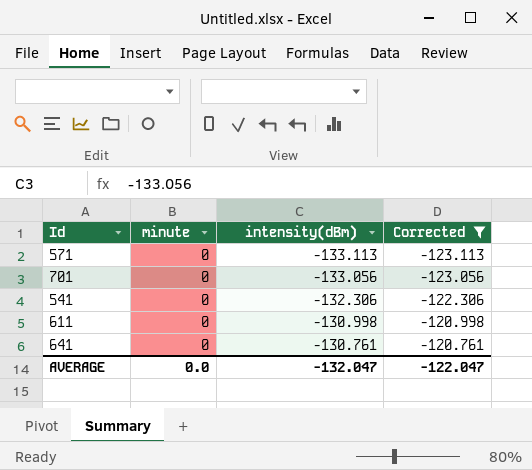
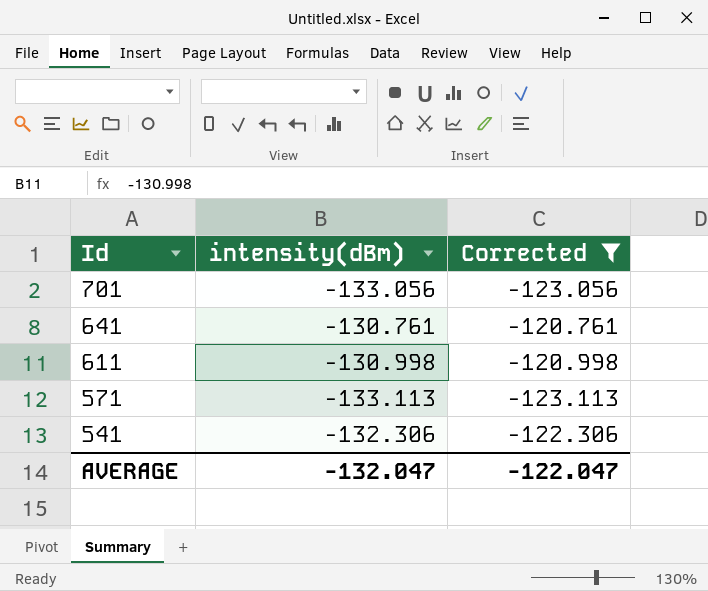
row order: intensity(dBm) ascending -> Id descending
column minute | position: 2 -> none

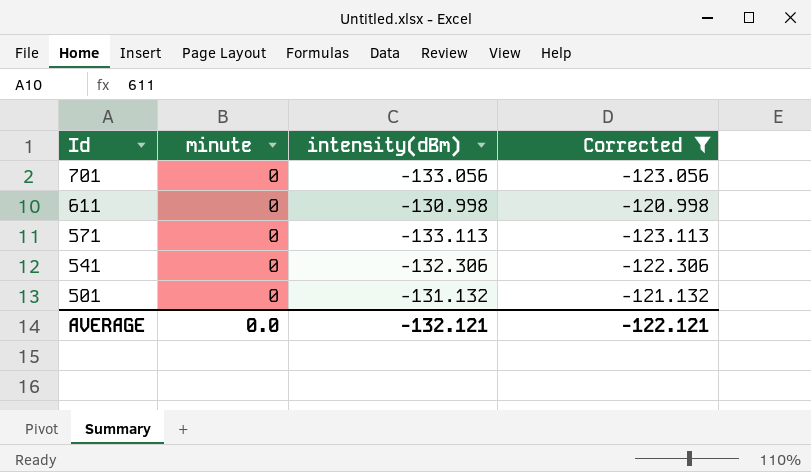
column minute | position: none -> 2
row 641: -130.761 | -120.761 -> none
row 501: none -> 0 | -131.132 | -121.132
AVERAGE | intensity(dBm): -132.047 -> -132.121
AVERAGE | Corrected: -122.047 -> -122.121

